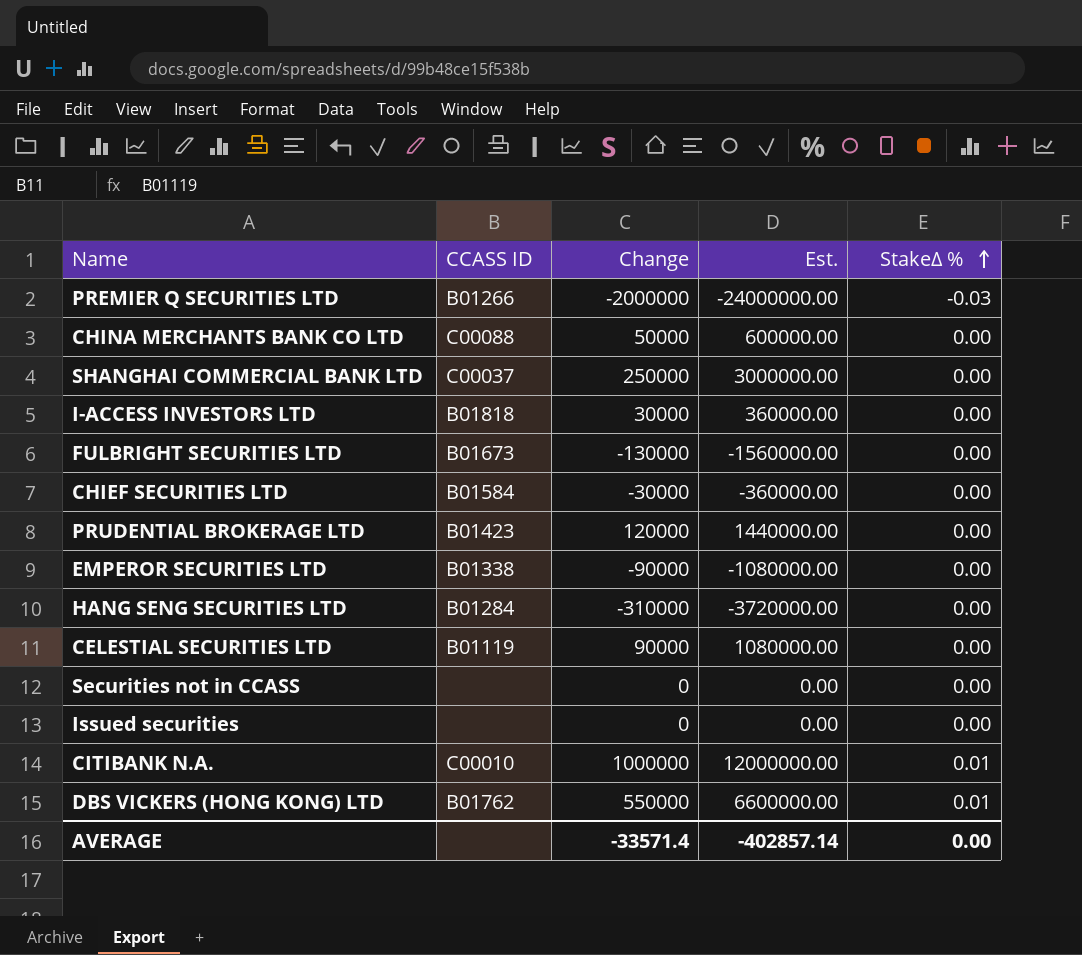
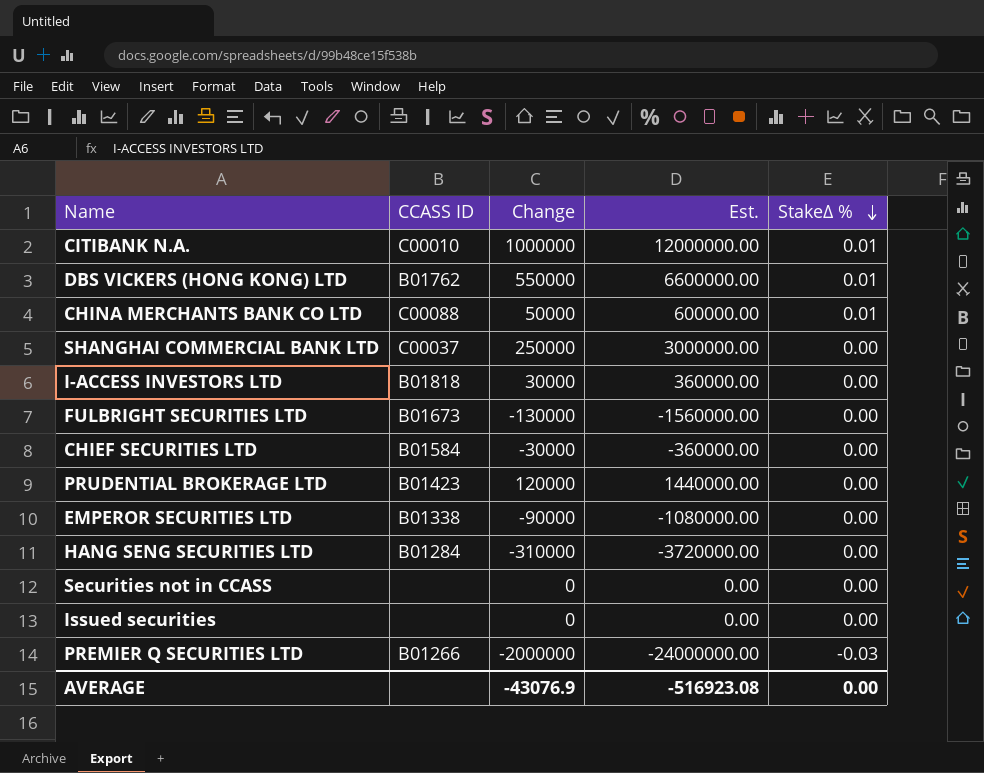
row order: StakeΔ % ascending -> StakeΔ % descending
row CELESTIAL SECURITIES LTD: B01119 | 90000 | 1080000.00 | 0.00 -> none
CHINA MERCHANTS BANK CO LTD | StakeΔ %: 0.00 -> 0.01
AVERAGE | Change: -33571.4 -> -43076.9
AVERAGE | Est.: -402857.14 -> -516923.08

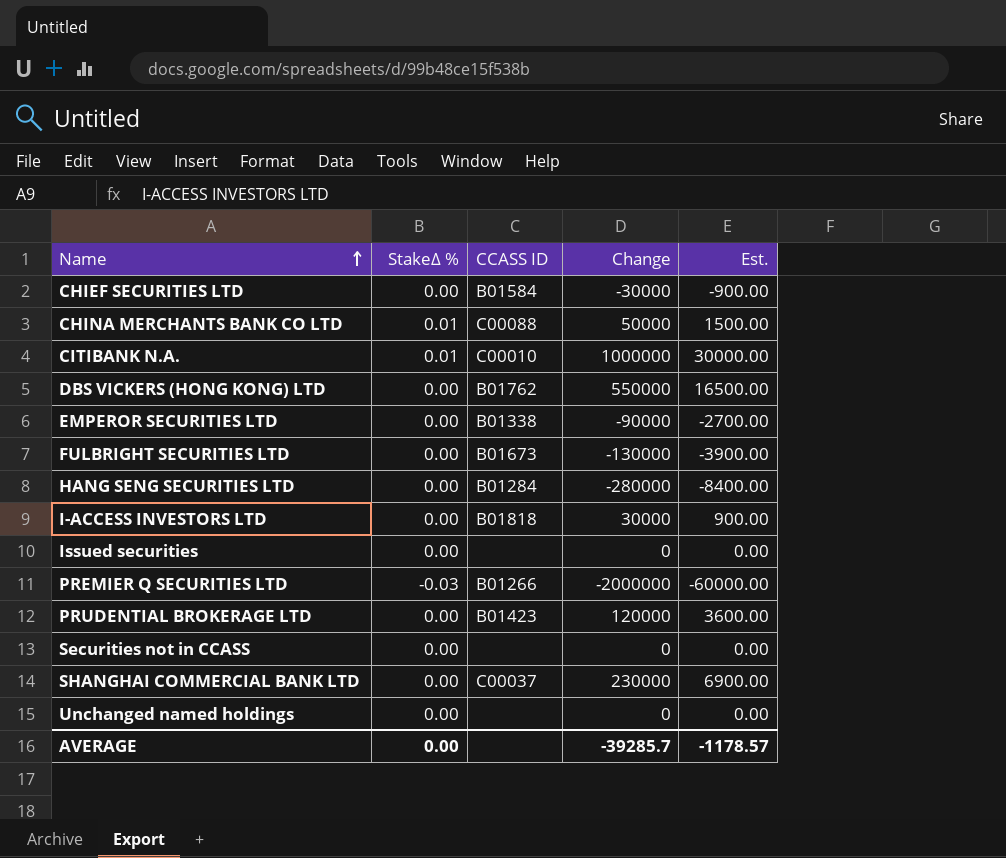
row order: StakeΔ % descending -> Name ascending
column StakeΔ % | position: 5 -> 2
column Est. | formula: [Change] * 12 -> [Change] * 0.03
DBS VICKERS (HONG KONG) LTD | StakeΔ %: 0.01 -> 0.00
HANG SENG SECURITIES LTD | Change: -310000 -> -280000
SHANGHAI COMMERCIAL BANK LTD | Change: 250000 -> 230000
row Unchanged named holdings: none -> 0.00 | none | 0 | 0.00
AVERAGE | Change: -43076.9 -> -39285.7
AVERAGE | Est.: -516923.08 -> -1178.57

